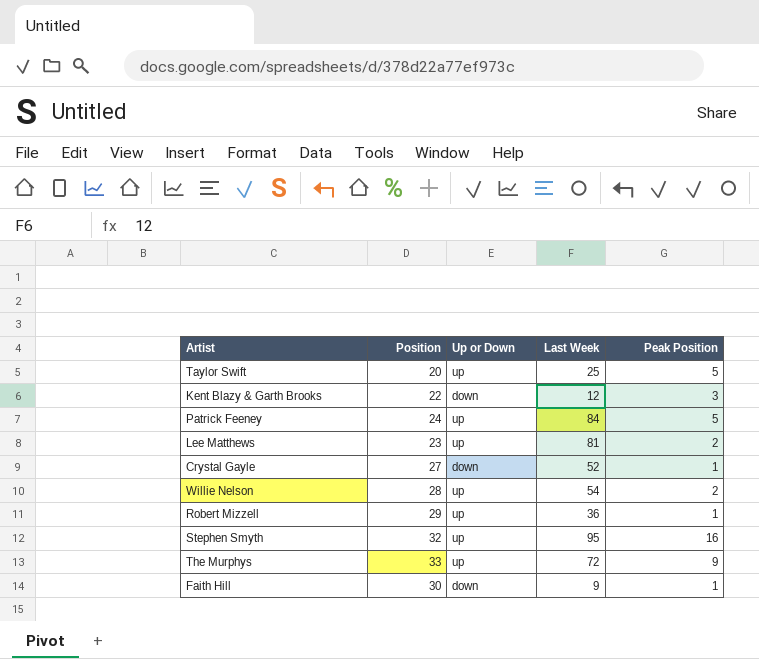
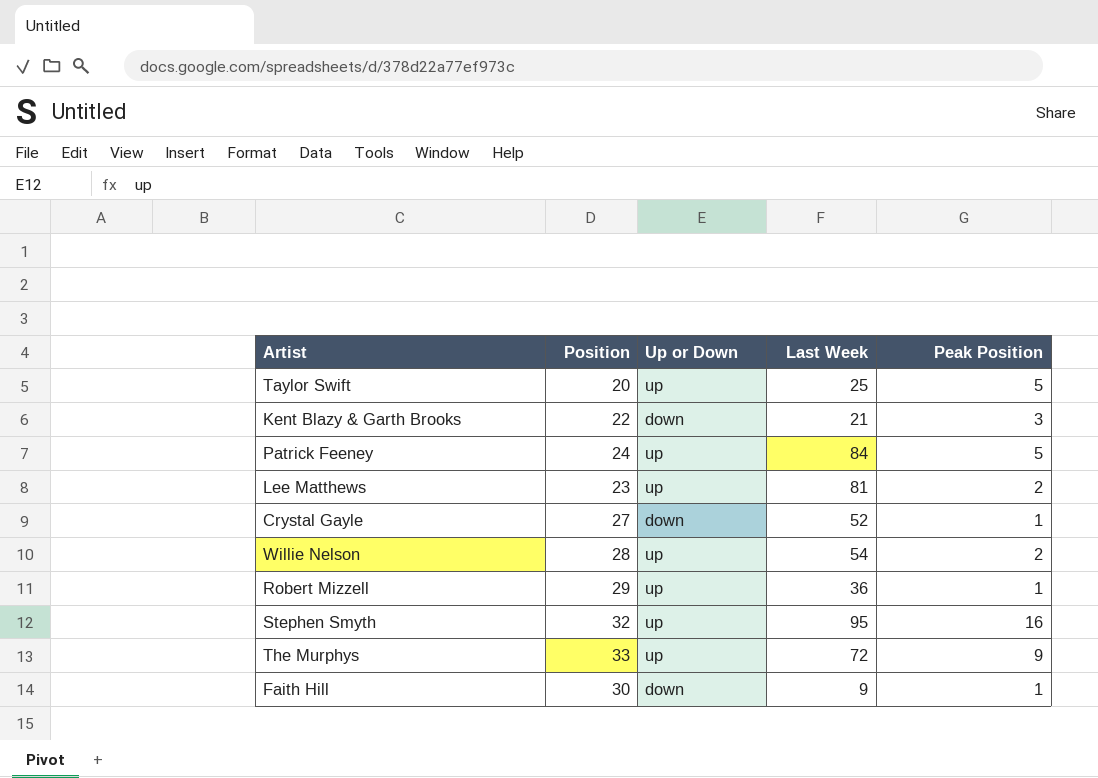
Kent Blazy & Garth Brooks | Last Week: 12 -> 21

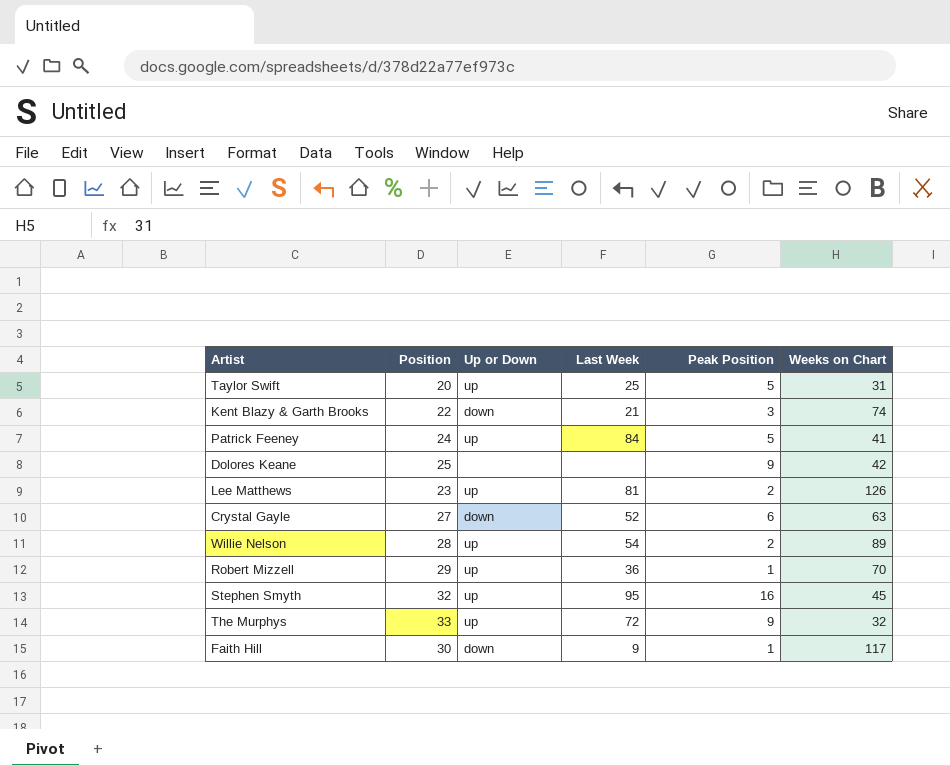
column Weeks on Chart | position: none -> 6
row Dolores Keane: none -> 25 | none | none | 9 | 42
Crystal Gayle | Peak Position: 1 -> 6

